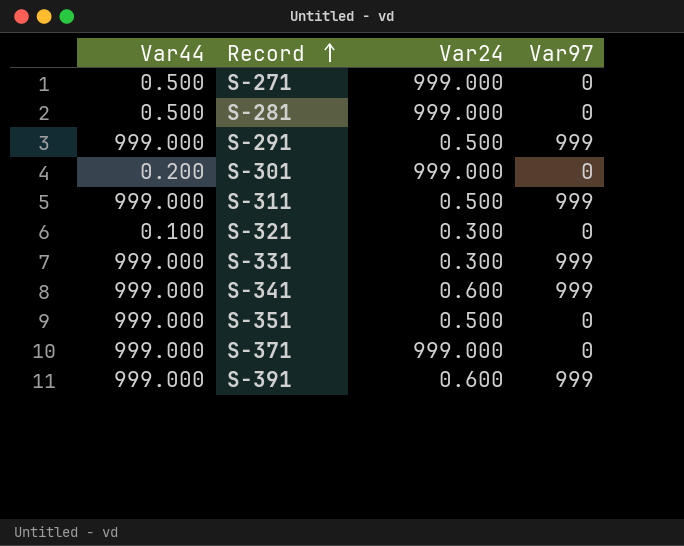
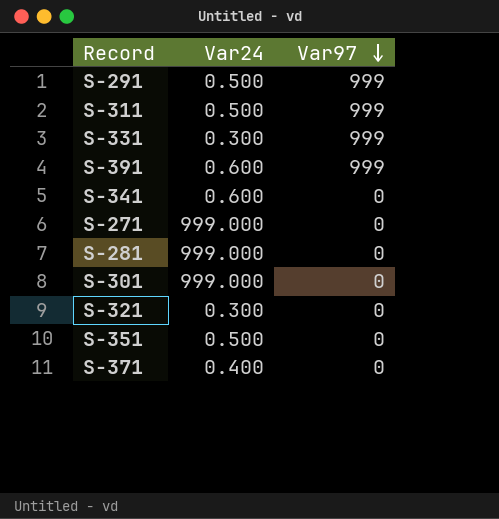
row order: Record ascending -> Var97 descending
column Var44 | position: 1 -> none
S-341 | Var97: 999 -> 0
S-371 | Var24: 999.000 -> 0.400

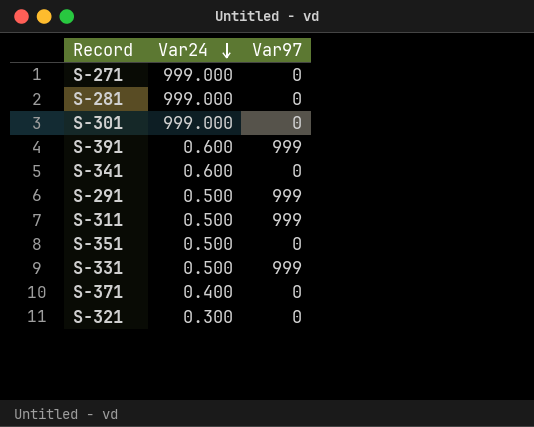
row order: Var97 descending -> Var24 descending
S-331 | Var24: 0.300 -> 0.500

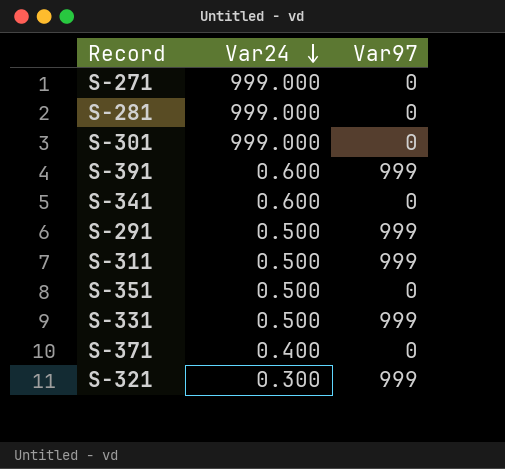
S-321 | Var97: 0 -> 999

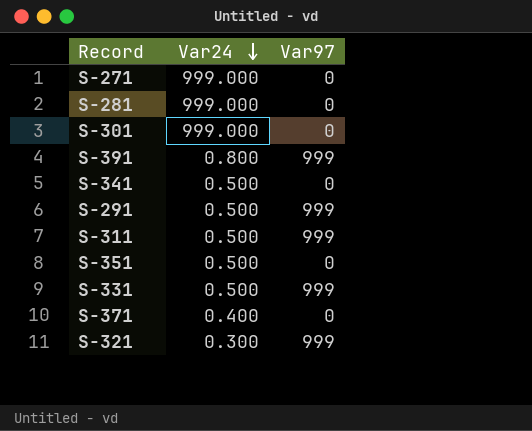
S-391 | Var24: 0.600 -> 0.800
S-341 | Var24: 0.600 -> 0.500

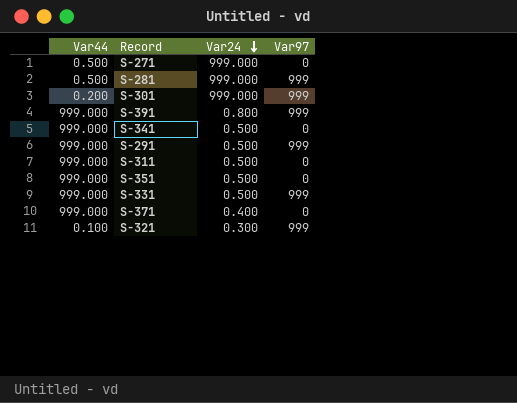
column Var44 | position: none -> 1
S-281 | Var97: 0 -> 999
S-301 | Var97: 0 -> 999
S-311 | Var97: 999 -> 0

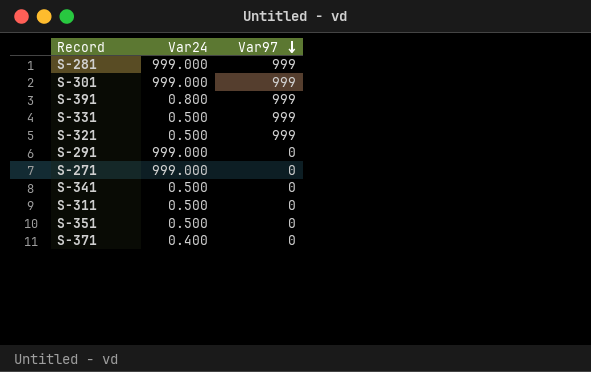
row order: Var24 descending -> Var97 descending
column Var44 | position: 1 -> none
S-321 | Var24: 0.300 -> 0.500
S-291 | Var24: 0.500 -> 999.000
S-291 | Var97: 999 -> 0

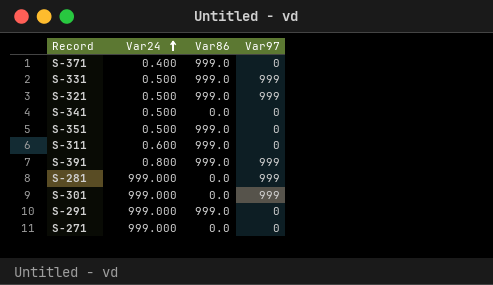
row order: Var97 descending -> Var24 ascending
column Var86 | position: none -> 3
S-311 | Var24: 0.500 -> 0.600

